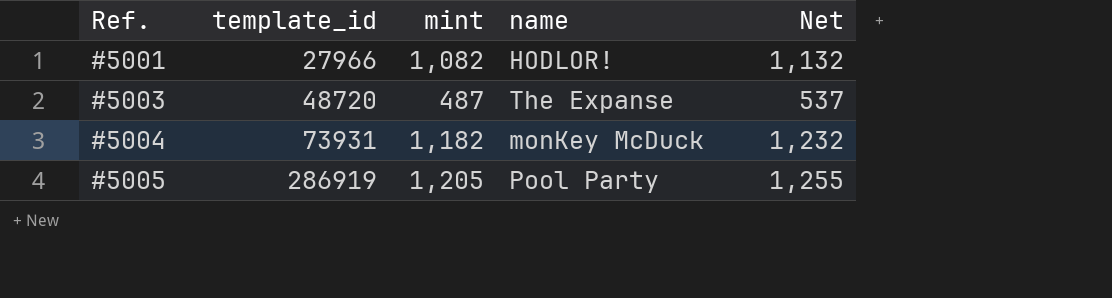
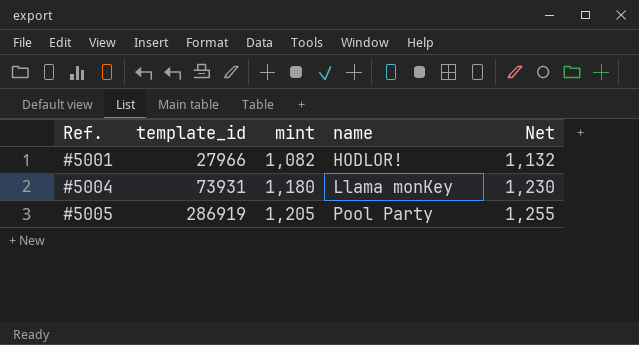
row #5003: 48720 | 487 | The Expanse | 537 -> none
#5004 | mint: 1,182 -> 1,180
#5004 | name: monKey McDuck -> Llama monKey
#5004 | Net: 1,232 -> 1,230

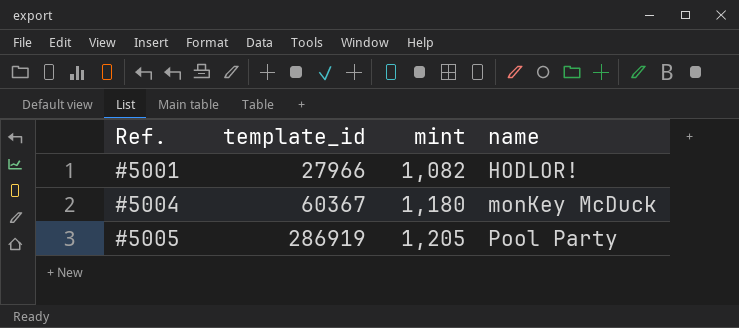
column Net | formula: [mint] + 50 -> none
#5004 | template_id: 73931 -> 60367
#5004 | name: Llama monKey -> monKey McDuck

